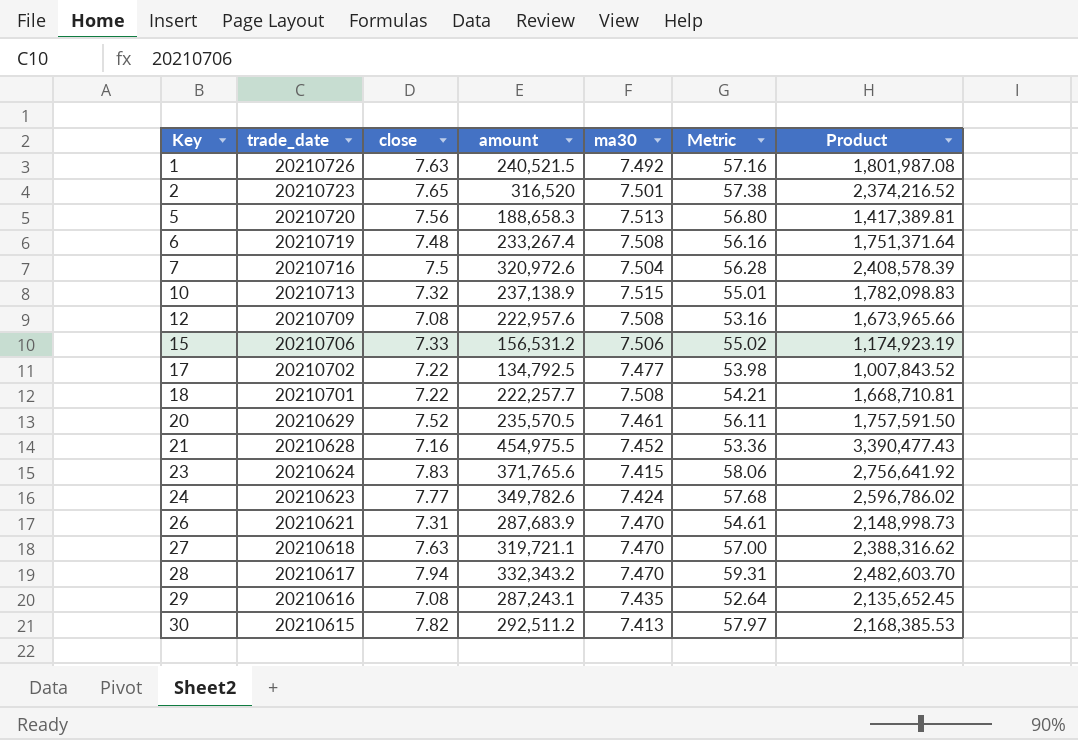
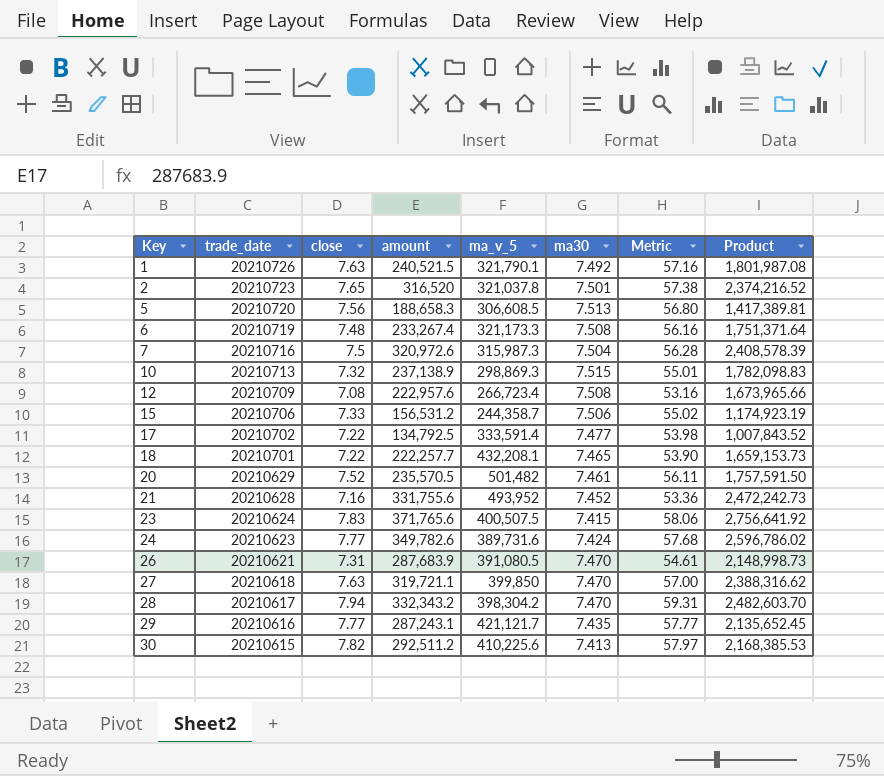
column ma_v_5 | position: none -> 5
18 | ma30: 7.508 -> 7.465
18 | Metric: 54.21 -> 53.90
18 | Product: 1,668,710.81 -> 1,659,153.73
21 | amount: 454,975.5 -> 331,755.6
21 | Product: 3,390,477.43 -> 2,472,242.73
29 | close: 7.08 -> 7.77
29 | Metric: 52.64 -> 57.77

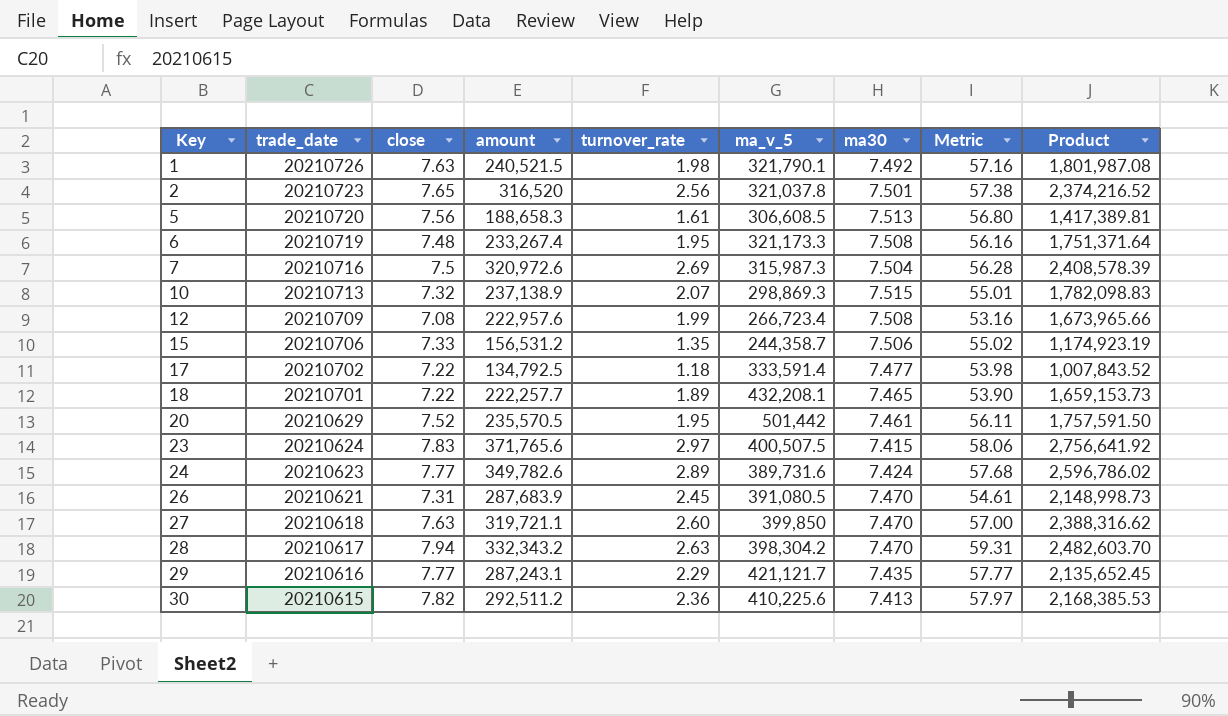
column turnover_rate | position: none -> 5
row 21: 20210628 | 7.16 | 331,755.6 | 493,952 | 7.452 | 53.36 | 2,472,242.73 -> none
20 | ma_v_5: 501,482 -> 501,442

